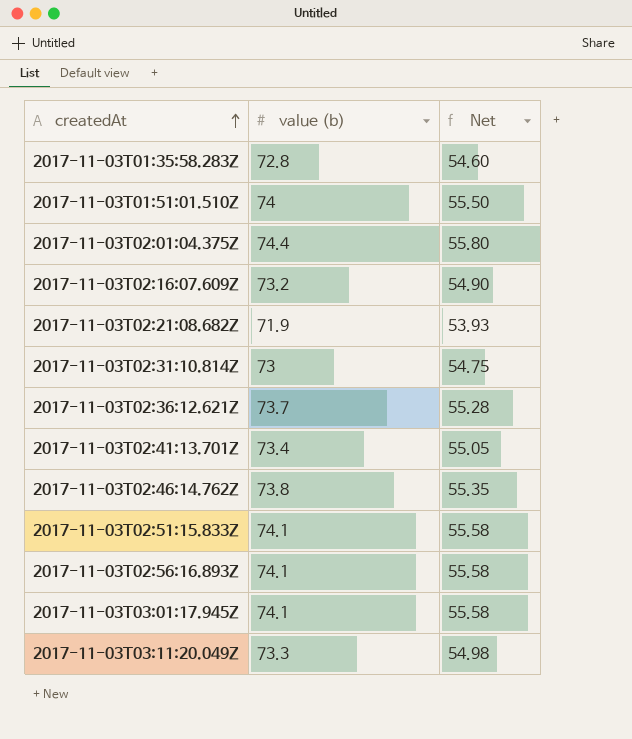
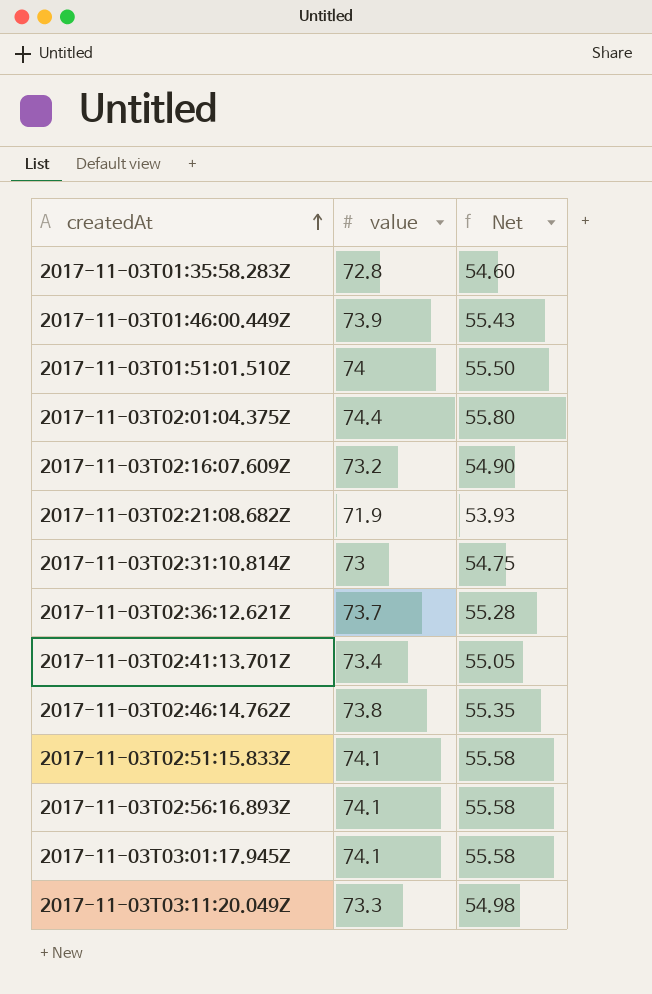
column name: value (b) -> value
row 2017-11-03T01:46:00.449Z: none -> 73.9 | 55.43

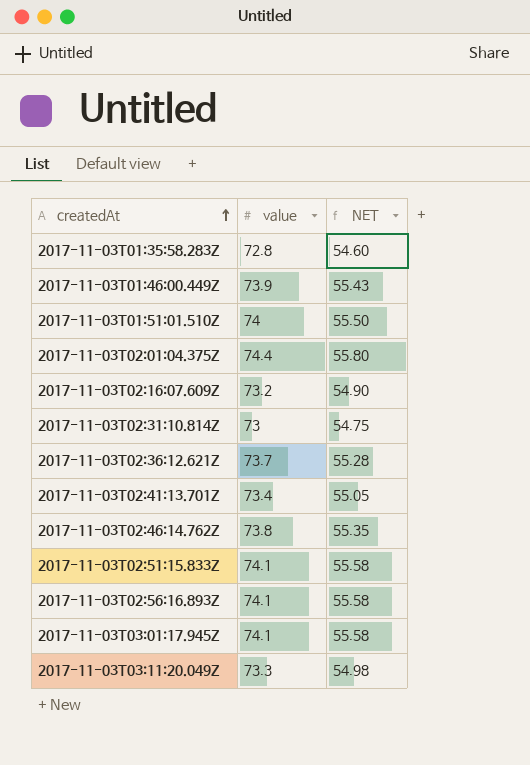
column name: Net -> NET
row 2017-11-03T02:21:08.682Z: 71.9 | 53.93 -> none

